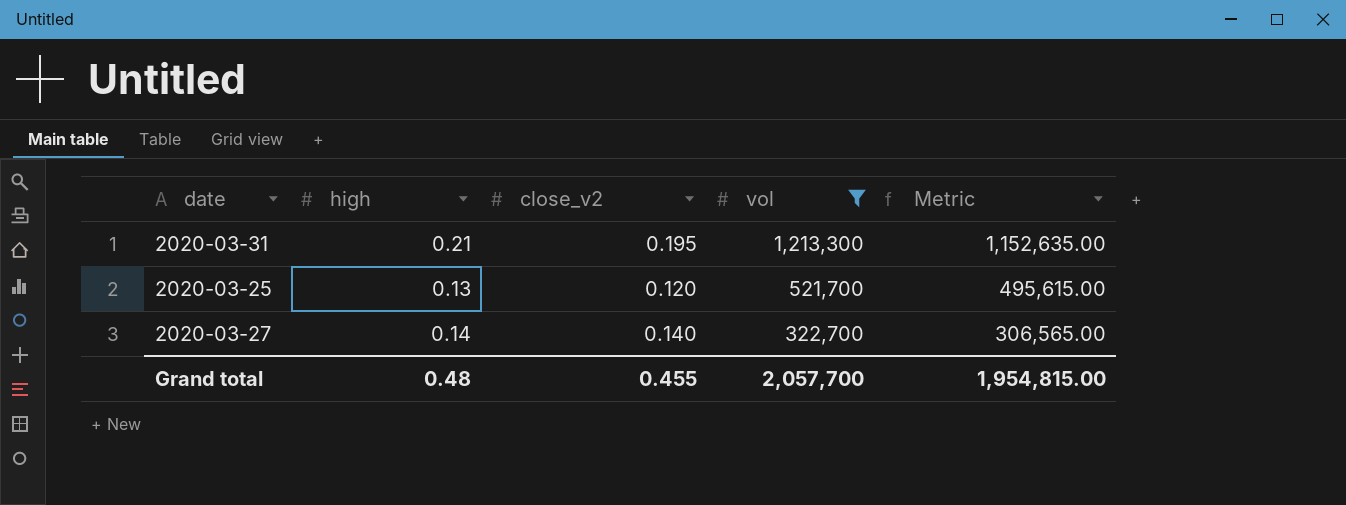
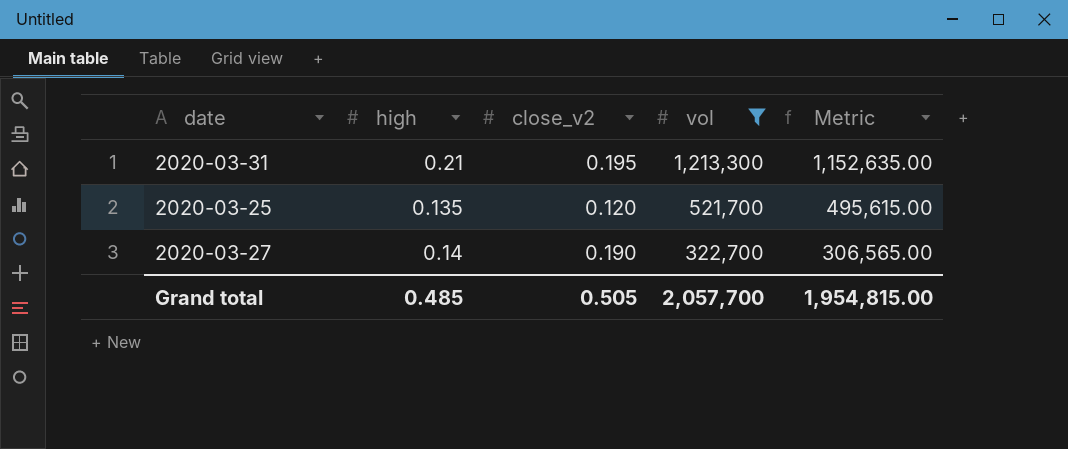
2020-03-25 | high: 0.13 -> 0.135
2020-03-27 | close_v2: 0.140 -> 0.190
Grand total | high: 0.48 -> 0.485
Grand total | close_v2: 0.455 -> 0.505

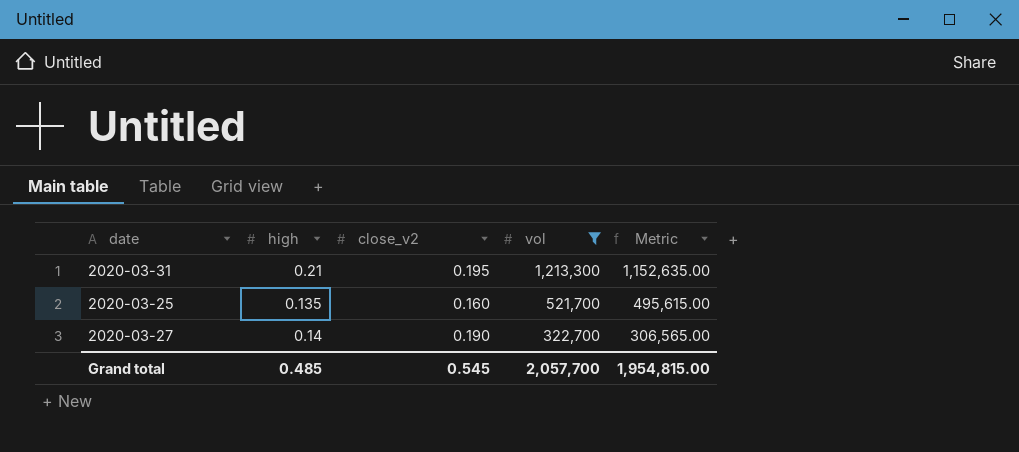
2020-03-25 | close_v2: 0.120 -> 0.160
Grand total | close_v2: 0.505 -> 0.545

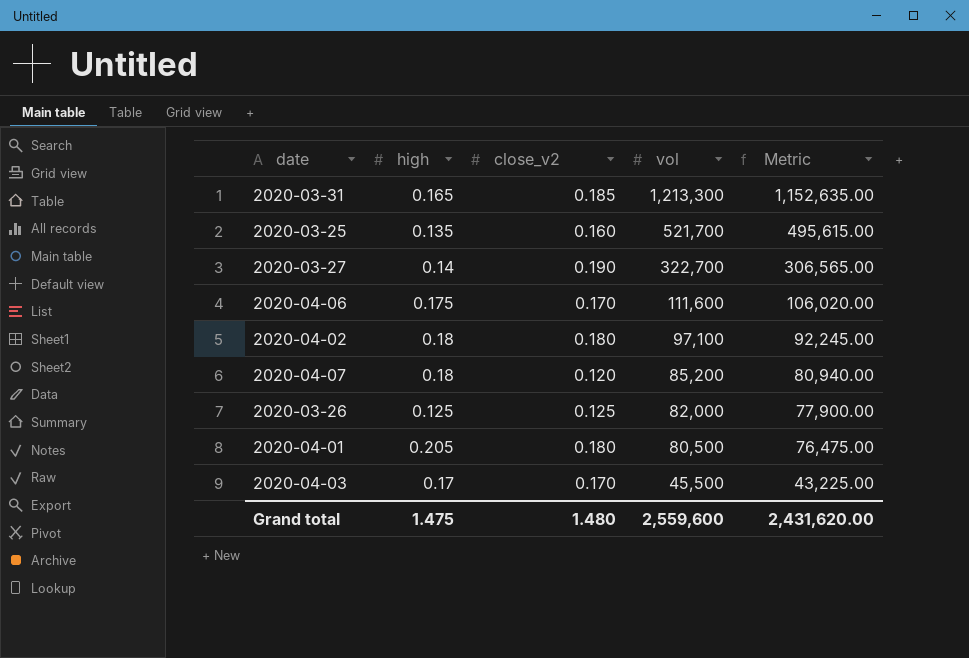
filter: vol >= 322,700 -> none
2020-03-31 | high: 0.21 -> 0.165
2020-03-31 | close_v2: 0.195 -> 0.185
Grand total | high: 0.485 -> 1.475
Grand total | close_v2: 0.545 -> 1.480
Grand total | vol: 2,057,700 -> 2,559,600
Grand total | Metric: 1,954,815.00 -> 2,431,620.00

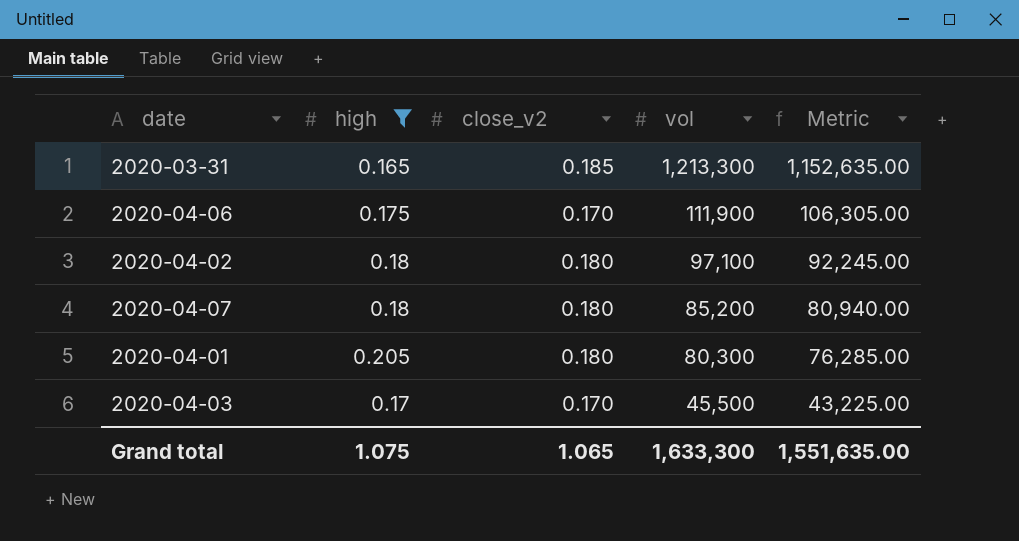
filter: none -> high >= 0.165
2020-04-06 | vol: 111,600 -> 111,900
2020-04-06 | Metric: 106,020.00 -> 106,305.00
2020-04-07 | close_v2: 0.120 -> 0.180
2020-04-01 | vol: 80,500 -> 80,300
2020-04-01 | Metric: 76,475.00 -> 76,285.00
Grand total | high: 1.475 -> 1.075
Grand total | close_v2: 1.480 -> 1.065
Grand total | vol: 2,559,600 -> 1,633,300
Grand total | Metric: 2,431,620.00 -> 1,551,635.00

